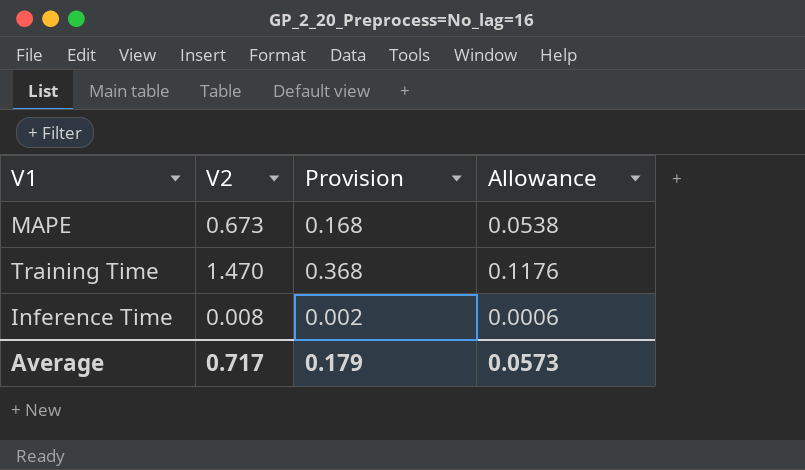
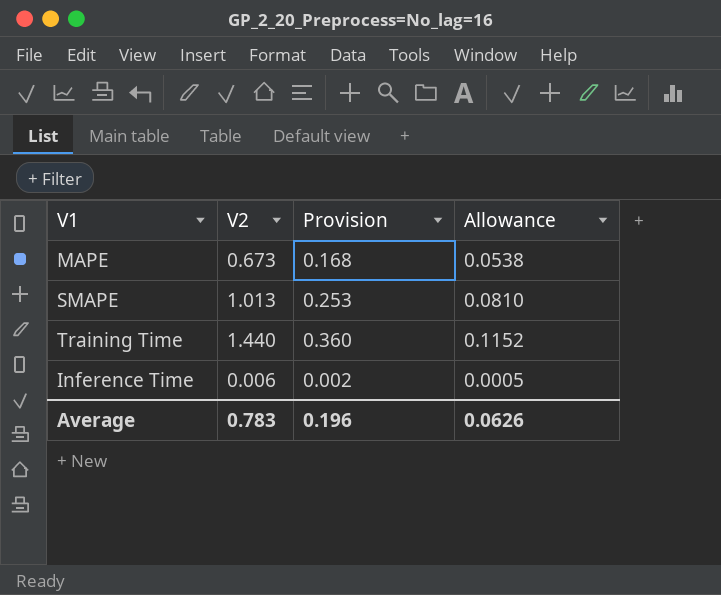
row SMAPE: none -> 1.013 | 0.253 | 0.0810
Training Time | V2: 1.470 -> 1.440
Training Time | Provision: 0.368 -> 0.360
Training Time | Allowance: 0.1176 -> 0.1152
Inference Time | V2: 0.008 -> 0.006
Inference Time | Allowance: 0.0006 -> 0.0005
Average | V2: 0.717 -> 0.783
Average | Provision: 0.179 -> 0.196
Average | Allowance: 0.0573 -> 0.0626

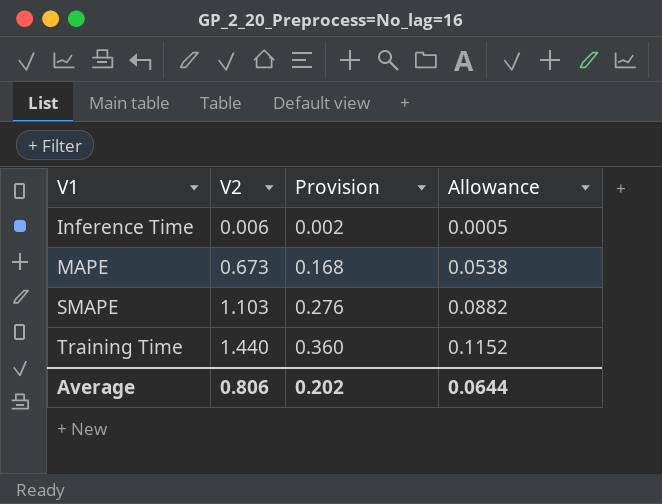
row order: none -> V1 ascending
SMAPE | V2: 1.013 -> 1.103
SMAPE | Provision: 0.253 -> 0.276
SMAPE | Allowance: 0.0810 -> 0.0882
Average | V2: 0.783 -> 0.806
Average | Provision: 0.196 -> 0.202
Average | Allowance: 0.0626 -> 0.0644

